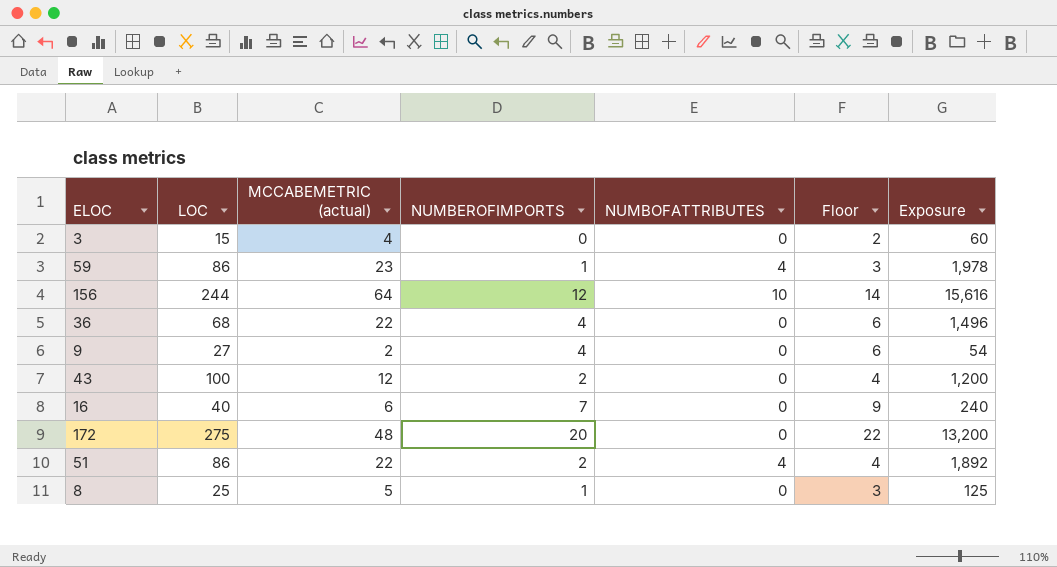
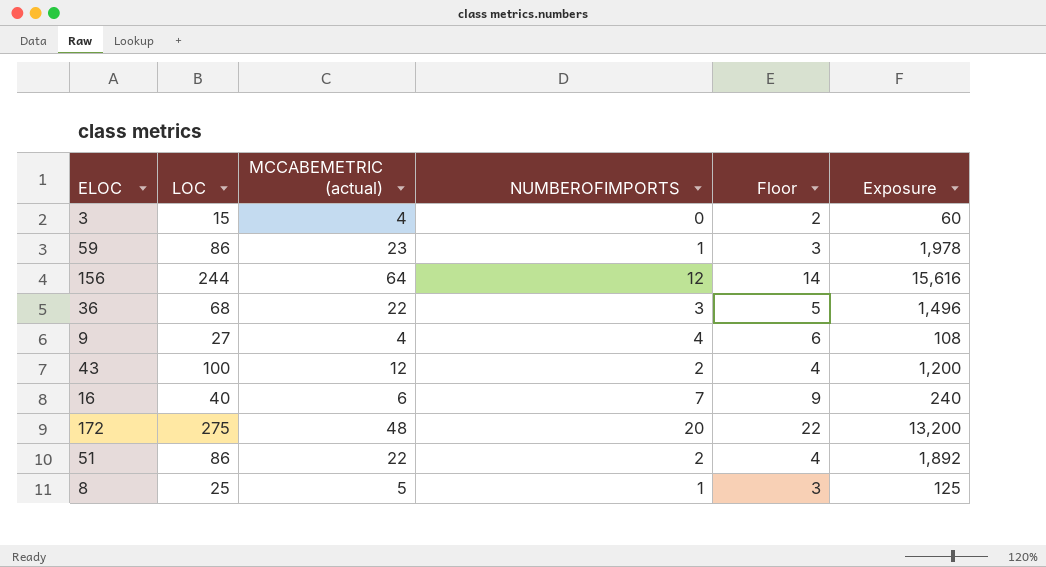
column NUMBOFATTRIBUTES | position: 5 -> none
36 | NUMBEROFIMPORTS: 4 -> 3
36 | Floor: 6 -> 5
9 | MCCABEMETRIC (actual): 2 -> 4
9 | Exposure: 54 -> 108

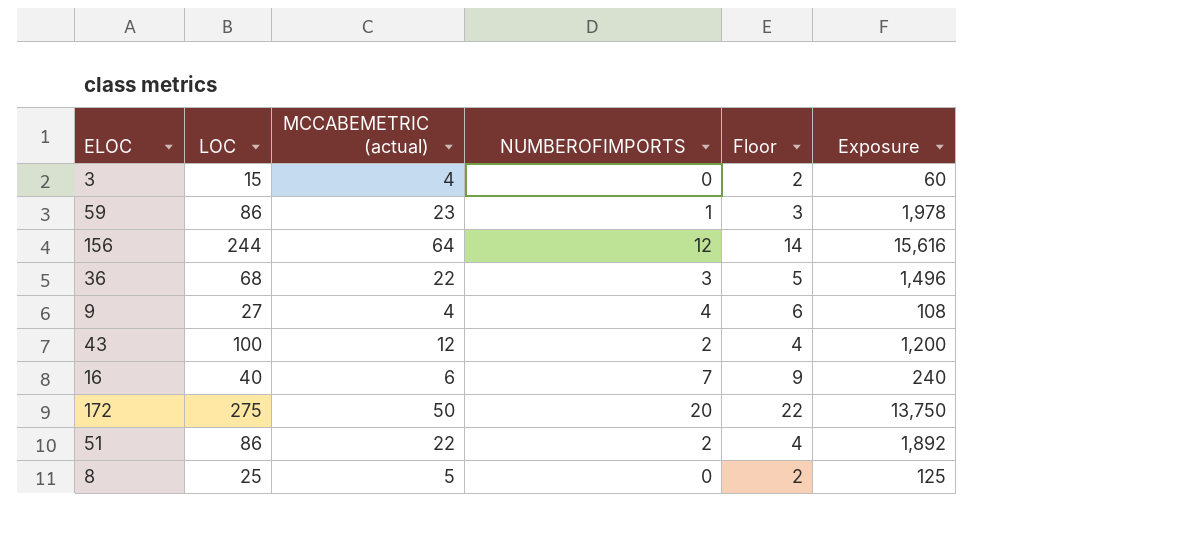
172 | MCCABEMETRIC (actual): 48 -> 50
172 | Exposure: 13,200 -> 13,750
8 | NUMBEROFIMPORTS: 1 -> 0
8 | Floor: 3 -> 2

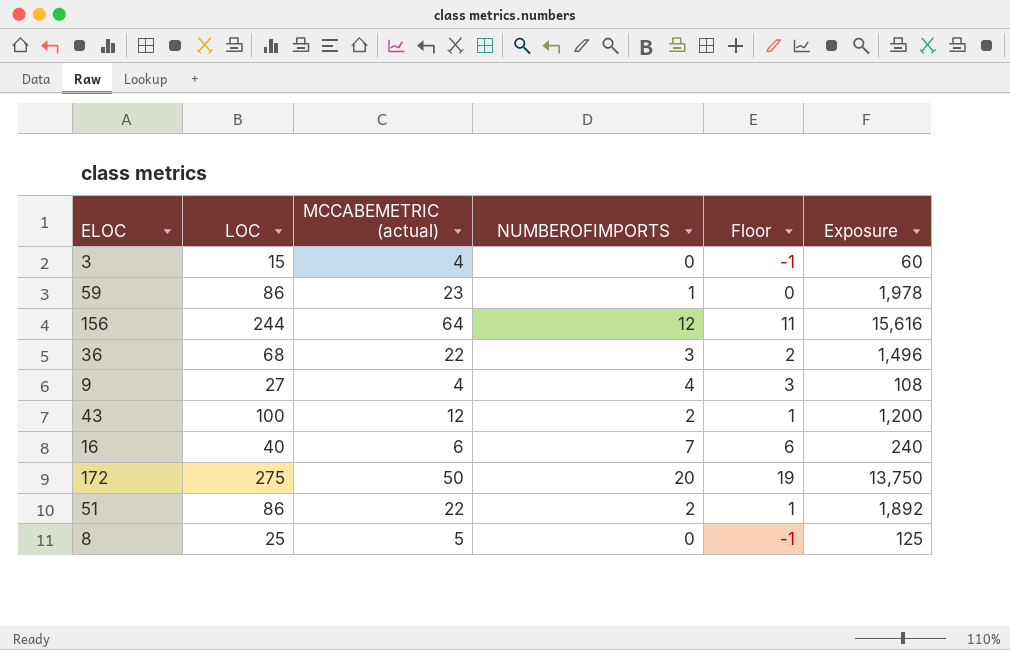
column Floor | formula: [NUMBEROFIMPORTS] + 2 -> [NUMBEROFIMPORTS] - 1

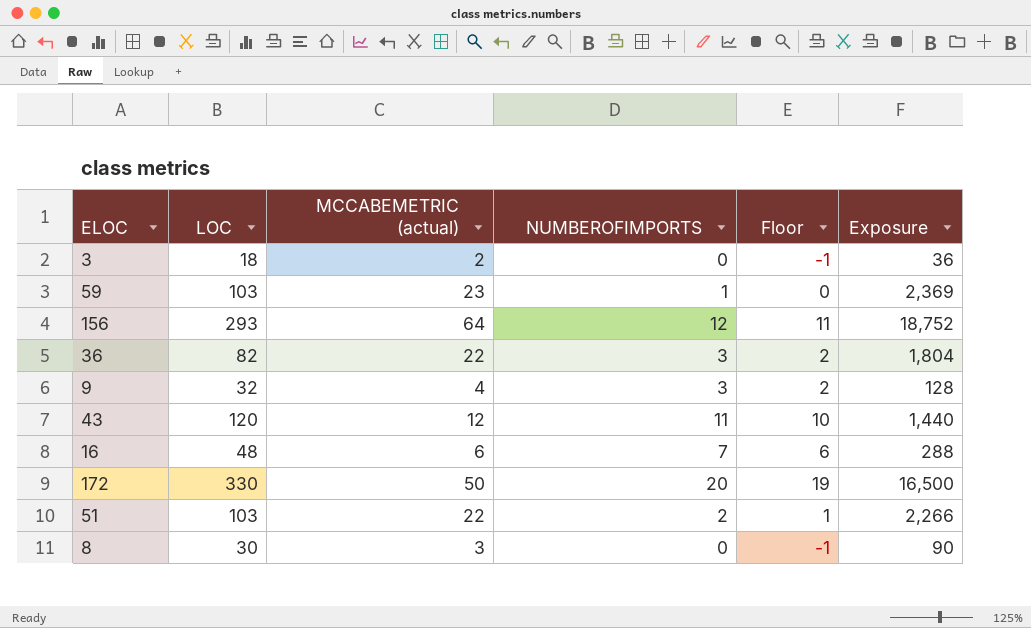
3 | LOC: 15 -> 18
3 | MCCABEMETRIC (actual): 4 -> 2
3 | Exposure: 60 -> 36
59 | LOC: 86 -> 103
59 | Exposure: 1,978 -> 2,369
156 | LOC: 244 -> 293
156 | Exposure: 15,616 -> 18,752
36 | LOC: 68 -> 82
36 | Exposure: 1,496 -> 1,804
9 | LOC: 27 -> 32
9 | NUMBEROFIMPORTS: 4 -> 3
9 | Floor: 3 -> 2
9 | Exposure: 108 -> 128
43 | LOC: 100 -> 120
43 | NUMBEROFIMPORTS: 2 -> 11
43 | Floor: 1 -> 10
43 | Exposure: 1,200 -> 1,440
16 | LOC: 40 -> 48
16 | Exposure: 240 -> 288
172 | LOC: 275 -> 330
172 | Exposure: 13,750 -> 16,500
51 | LOC: 86 -> 103
51 | Exposure: 1,892 -> 2,266
8 | LOC: 25 -> 30
8 | MCCABEMETRIC (actual): 5 -> 3
8 | Exposure: 125 -> 90

